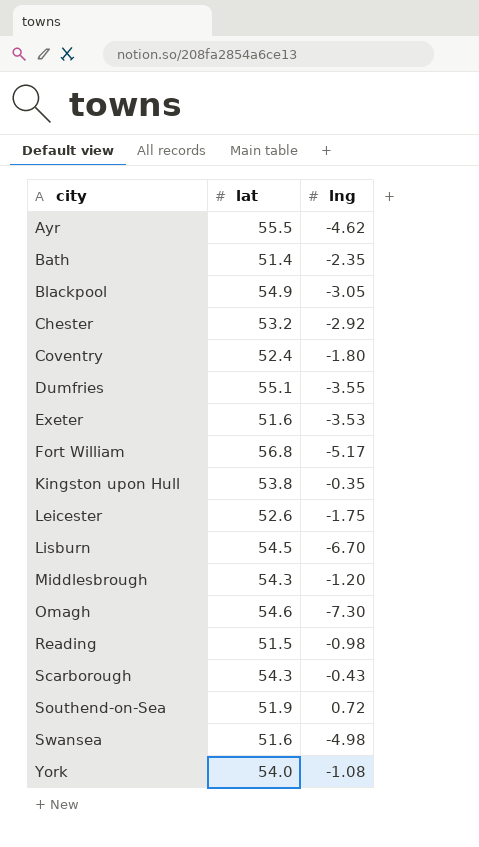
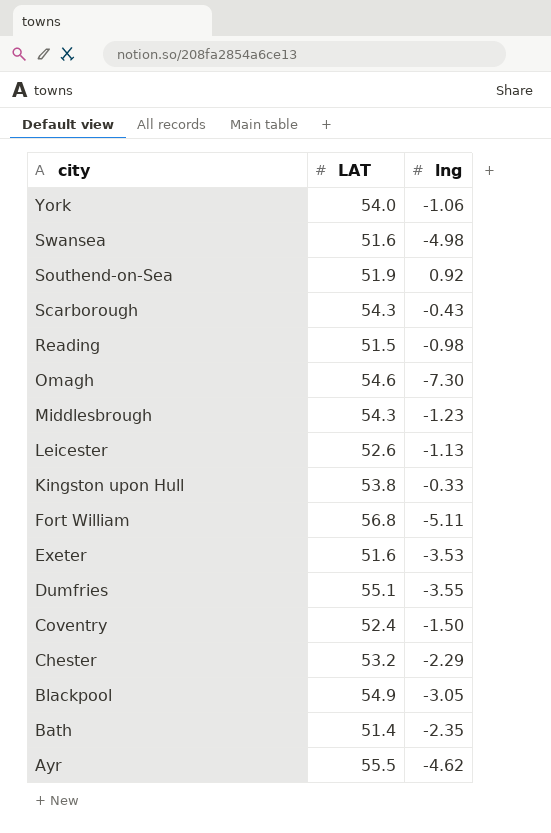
row order: city ascending -> city descending
column name: lat -> LAT
row Lisburn: 54.5 | -6.70 -> none
York | lng: -1.08 -> -1.06
Southend-on-Sea | lng: 0.72 -> 0.92
Middlesbrough | lng: -1.20 -> -1.23
Leicester | lng: -1.75 -> -1.13
Kingston upon Hull | lng: -0.35 -> -0.33
Fort William | lng: -5.17 -> -5.11
Coventry | lng: -1.80 -> -1.50
Chester | lng: -2.92 -> -2.29

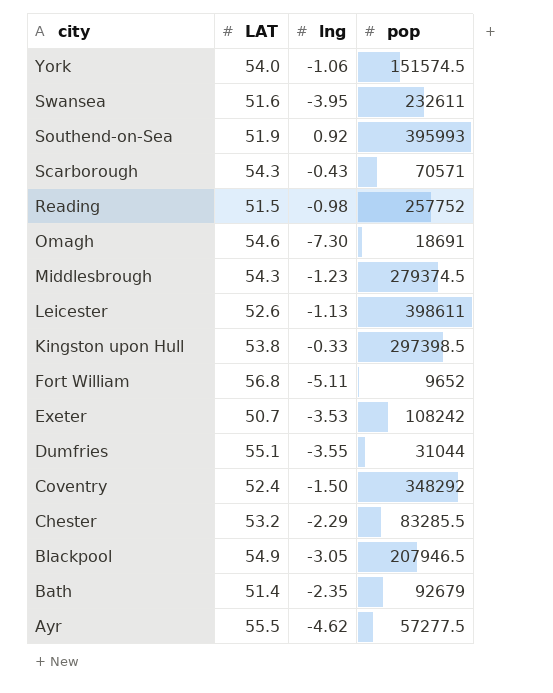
column pop | position: none -> 4
Swansea | lng: -4.98 -> -3.95
Exeter | LAT: 51.6 -> 50.7

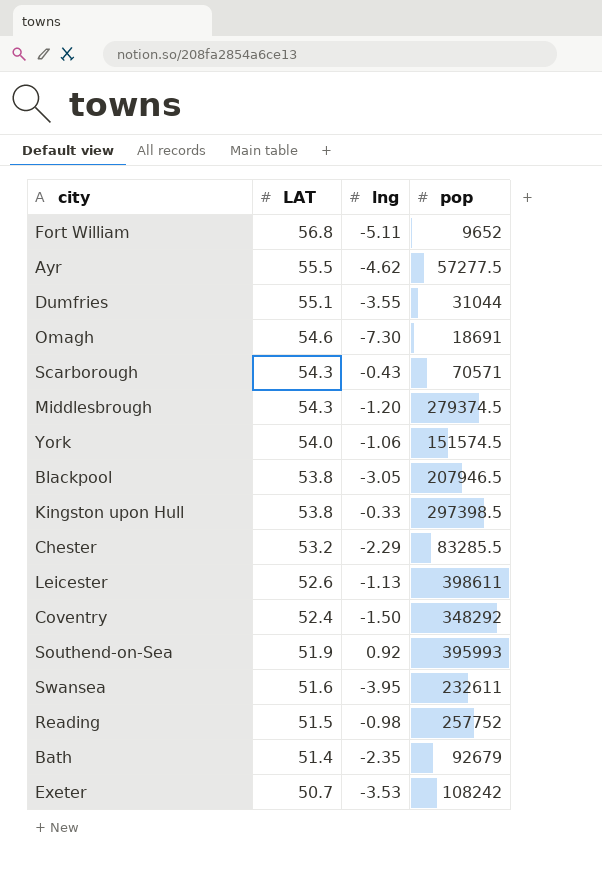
row order: city descending -> LAT descending
Middlesbrough | lng: -1.23 -> -1.20
Blackpool | LAT: 54.9 -> 53.8

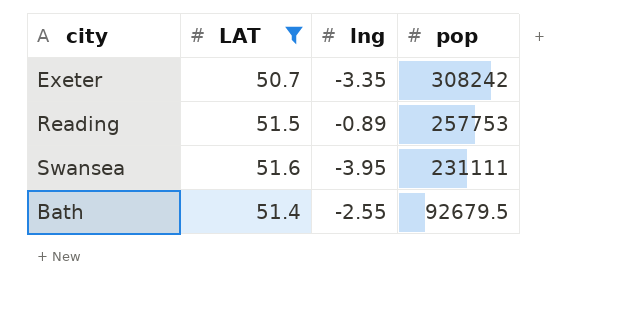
filter: none -> LAT <= 51.6
row order: LAT descending -> pop descending
Exeter | lng: -3.53 -> -3.35
Exeter | pop: 108242 -> 308242
Reading | lng: -0.98 -> -0.89
Reading | pop: 257752 -> 257753
Swansea | pop: 232611 -> 231111
Bath | lng: -2.35 -> -2.55
Bath | pop: 92679 -> 92679.5

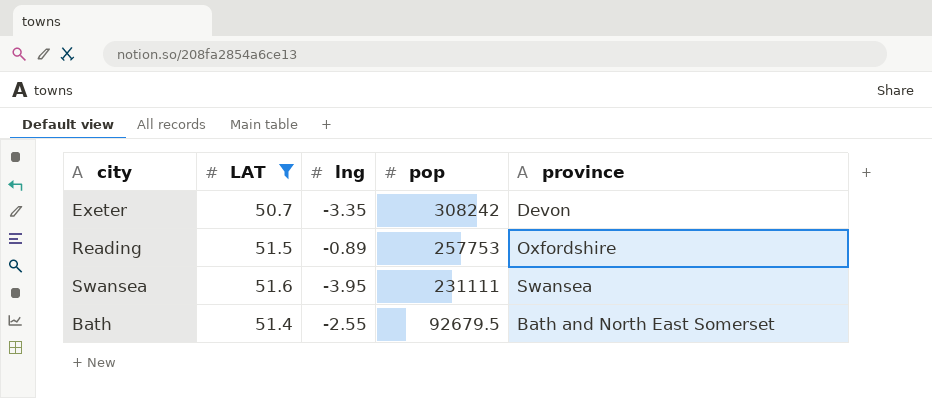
column province | position: none -> 5

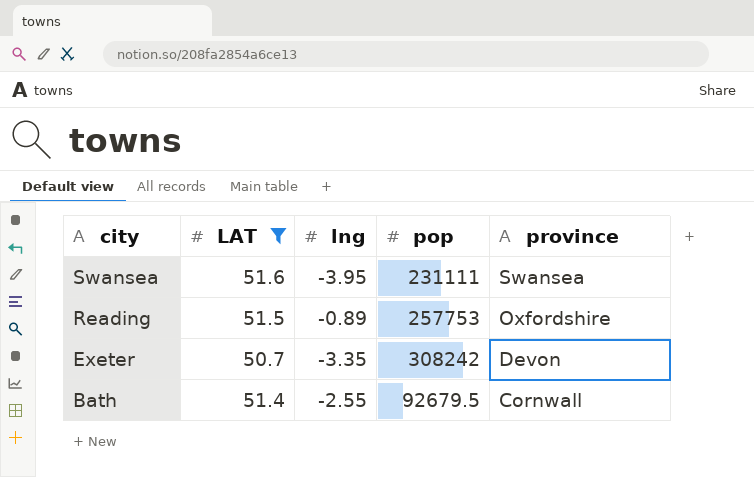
row order: pop descending -> city descending
Bath | province: Bath and North East Somerset -> Cornwall

